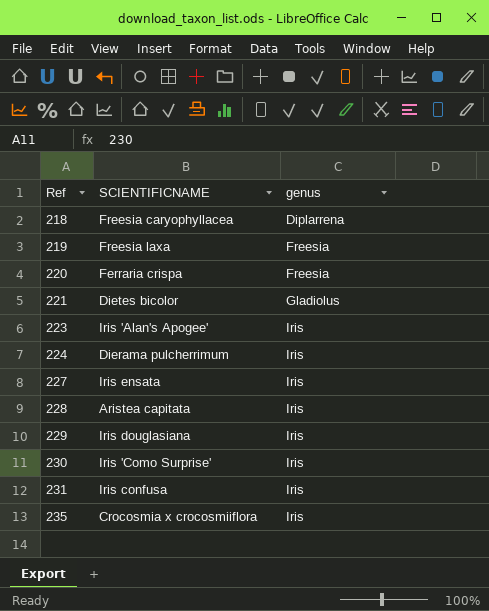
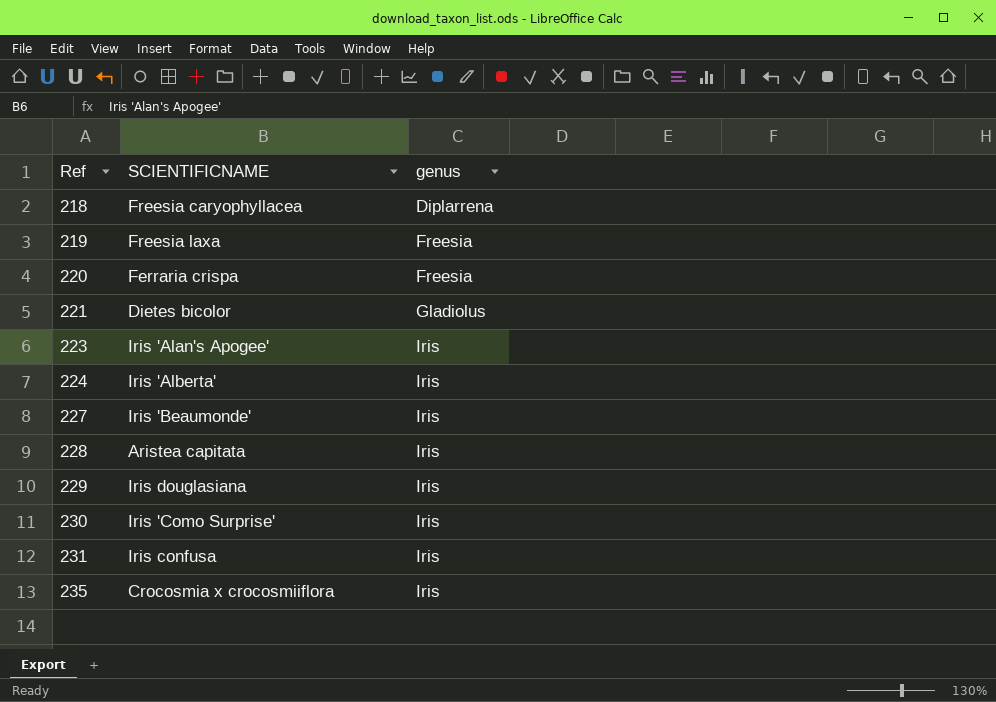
224 | SCIENTIFICNAME: Dierama pulcherrimum -> Iris 'Alberta'
227 | SCIENTIFICNAME: Iris ensata -> Iris 'Beaumonde'

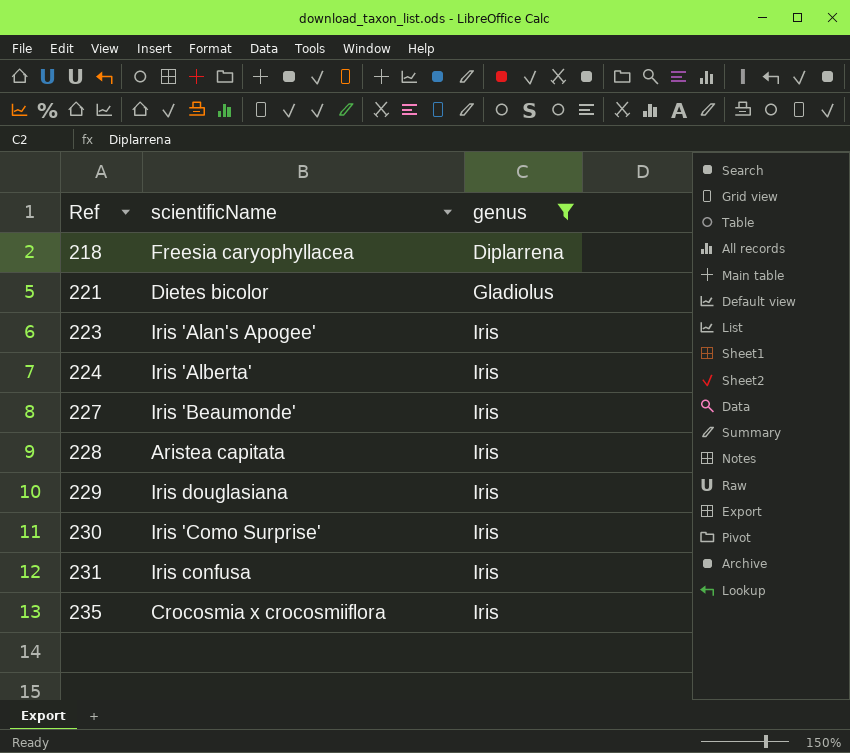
filter: none -> genus != Freesia
column name: SCIENTIFICNAME -> scientificName

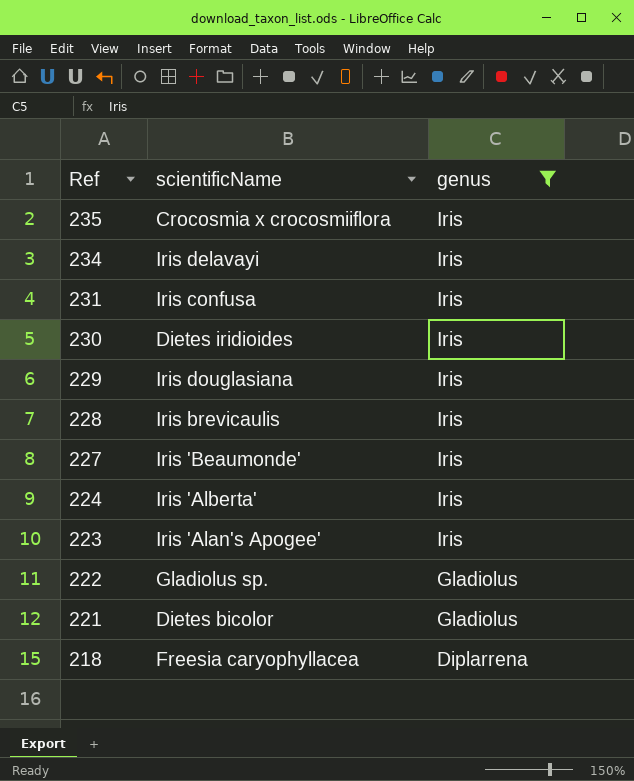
row order: Ref ascending -> Ref descending
row 234: none -> Iris delavayi | Iris
230 | scientificName: Iris 'Como Surprise' -> Dietes iridioides
228 | scientificName: Aristea capitata -> Iris brevicaulis
row 222: none -> Gladiolus sp. | Gladiolus

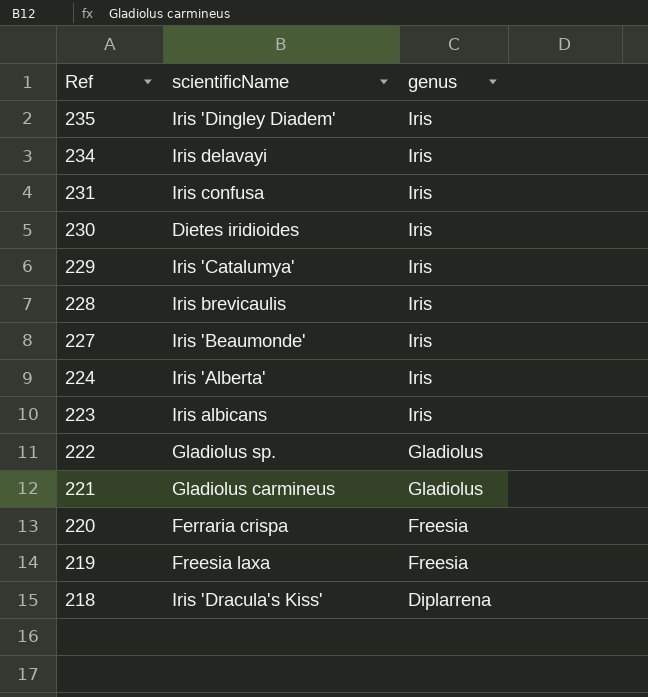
filter: genus != Freesia -> none
235 | scientificName: Crocosmia x crocosmiiflora -> Iris 'Dingley Diadem'
229 | scientificName: Iris douglasiana -> Iris 'Catalumya'
223 | scientificName: Iris 'Alan's Apogee' -> Iris albicans
221 | scientificName: Dietes bicolor -> Gladiolus carmineus
218 | scientificName: Freesia caryophyllacea -> Iris 'Dracula's Kiss'

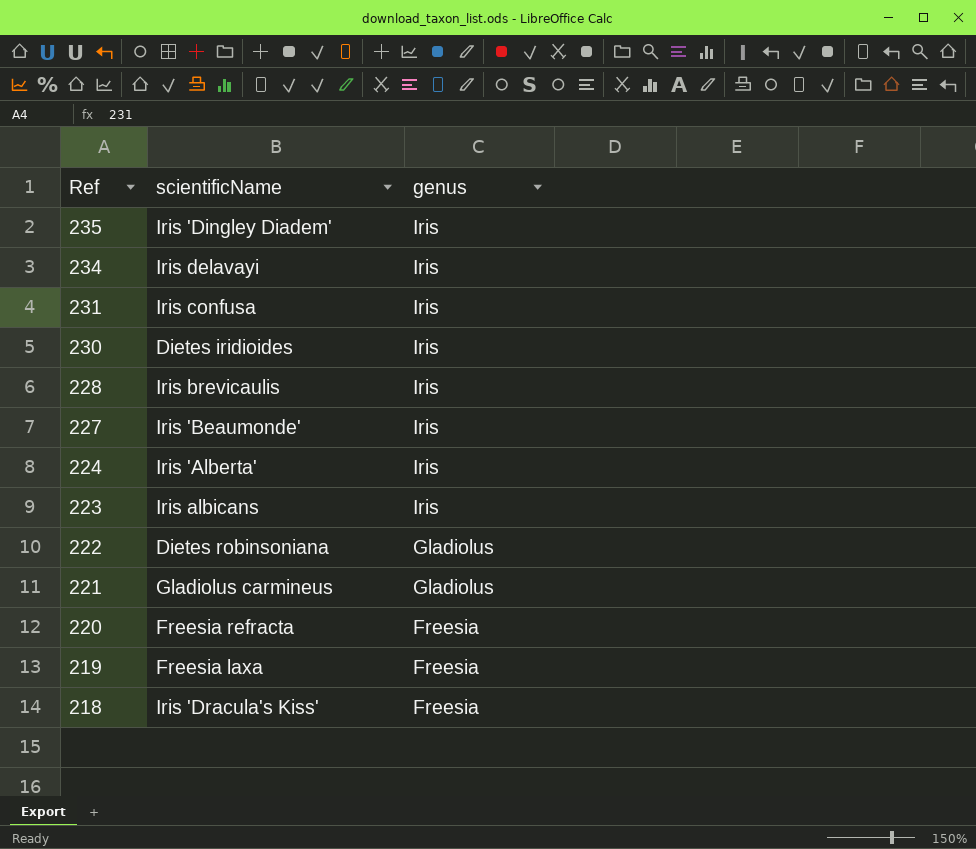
row 229: Iris 'Catalumya' | Iris -> none
222 | scientificName: Gladiolus sp. -> Dietes robinsoniana
220 | scientificName: Ferraria crispa -> Freesia refracta
218 | genus: Diplarrena -> Freesia

